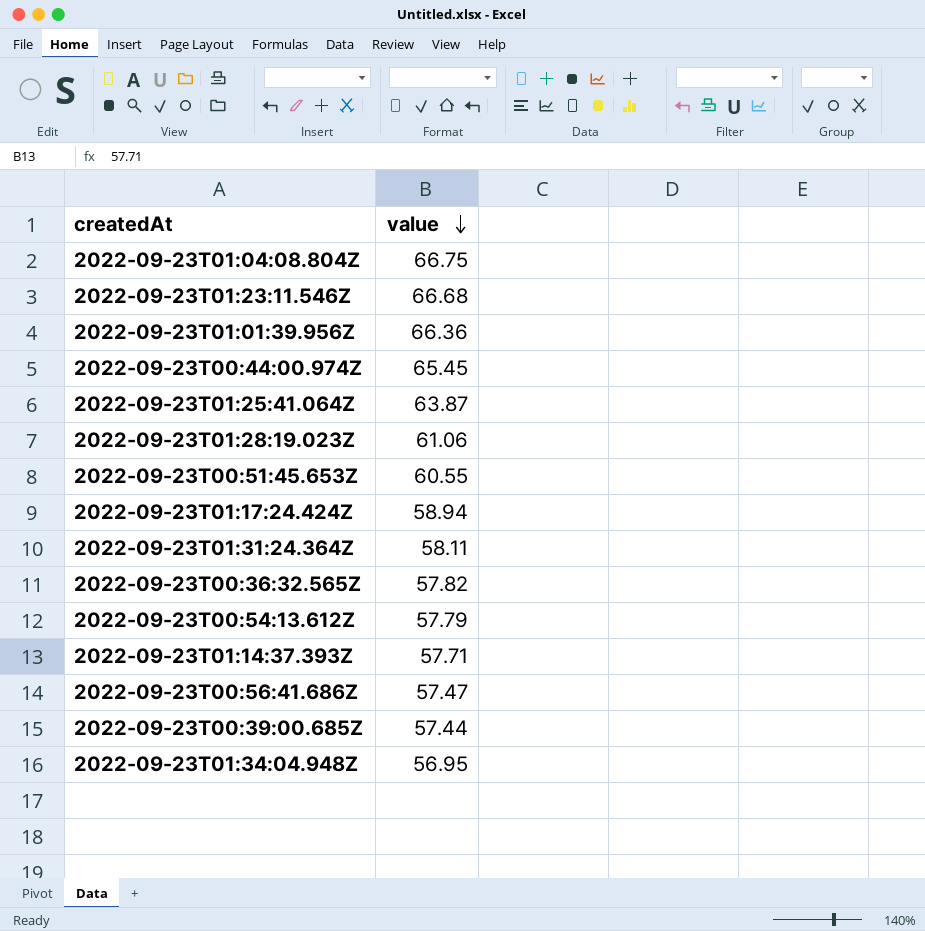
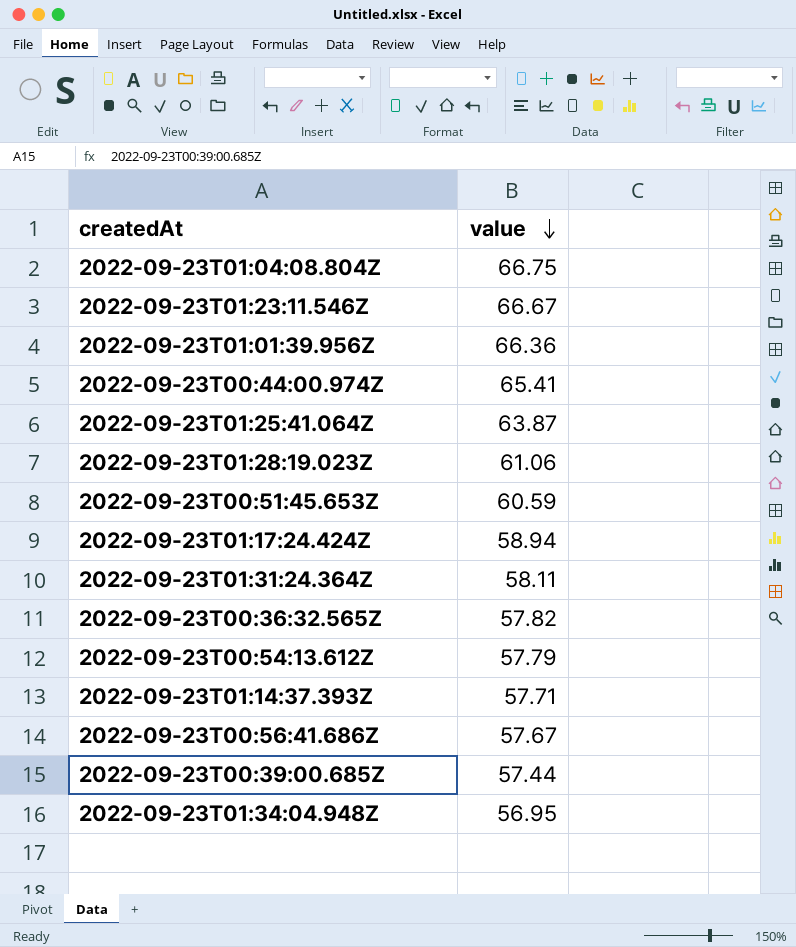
2022-09-23T01:23:11.546Z | value: 66.68 -> 66.67
2022-09-23T00:44:00.974Z | value: 65.45 -> 65.41
2022-09-23T00:51:45.653Z | value: 60.55 -> 60.59
2022-09-23T00:56:41.686Z | value: 57.47 -> 57.67

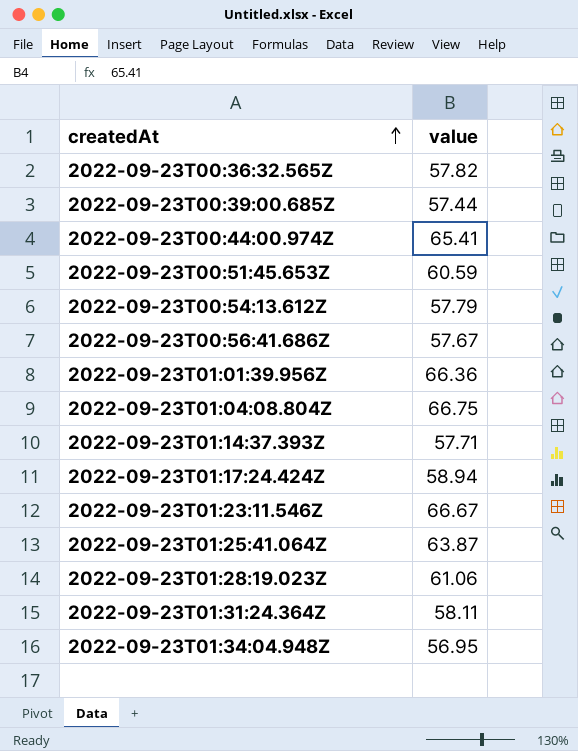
row order: value descending -> createdAt ascending

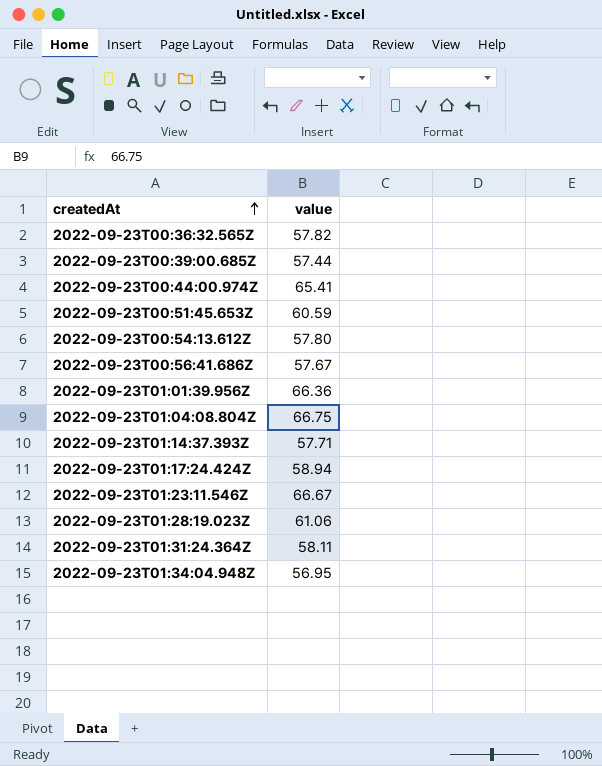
row 2022-09-23T01:25:41.064Z: 63.87 -> none
2022-09-23T00:54:13.612Z | value: 57.79 -> 57.80

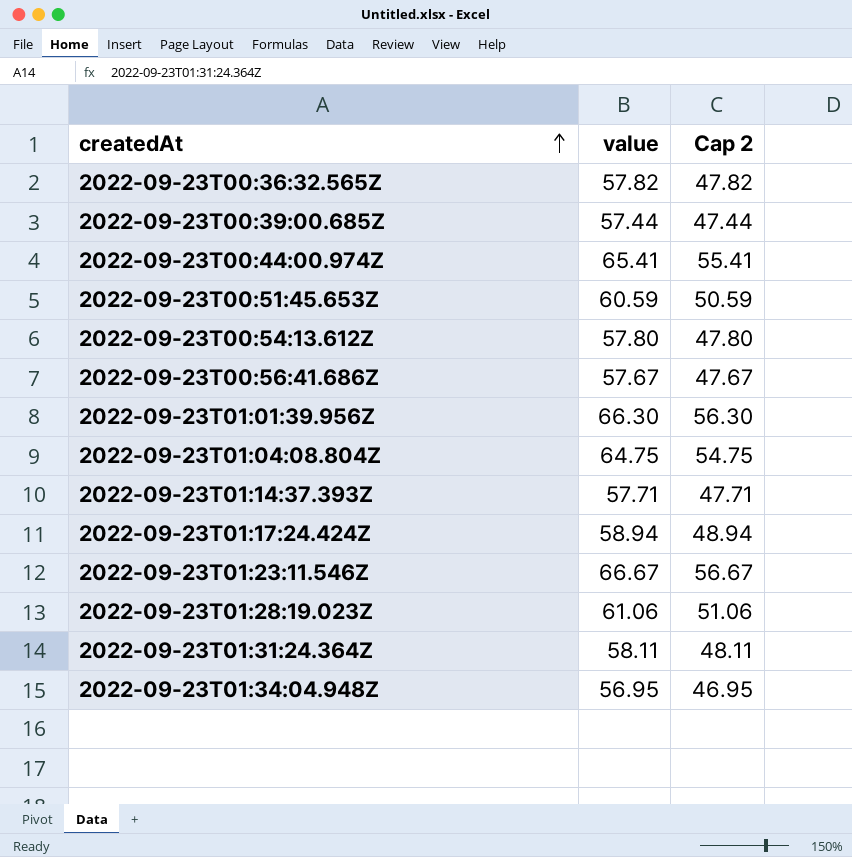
column Cap 2 | formula: none -> [value] - 10
2022-09-23T01:01:39.956Z | value: 66.36 -> 66.30
2022-09-23T01:04:08.804Z | value: 66.75 -> 64.75

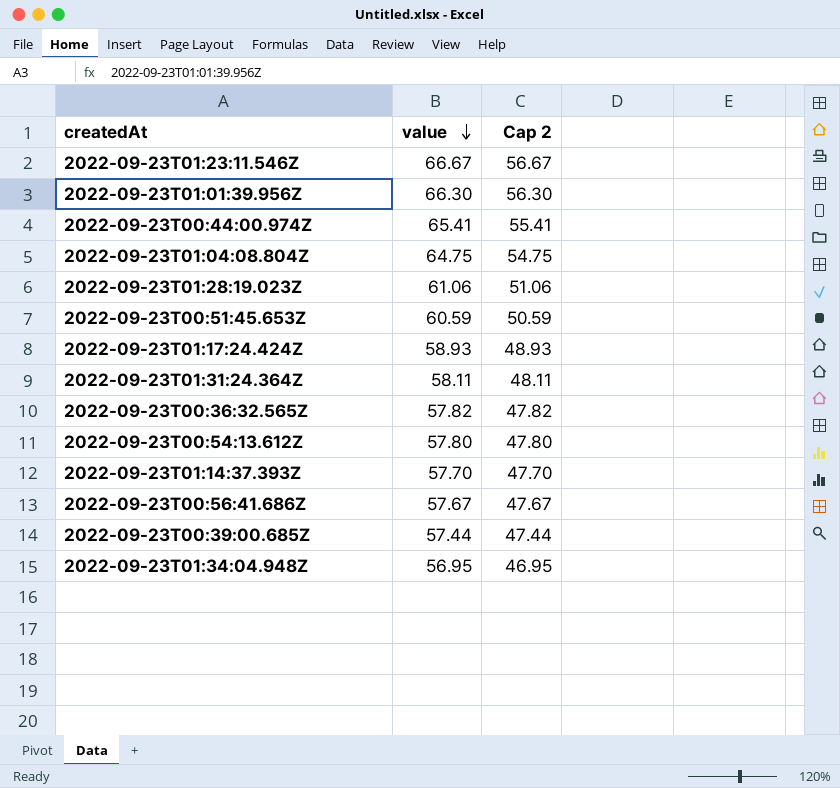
row order: createdAt ascending -> value descending
2022-09-23T01:17:24.424Z | value: 58.94 -> 58.93
2022-09-23T01:17:24.424Z | Cap 2: 48.94 -> 48.93
2022-09-23T01:14:37.393Z | value: 57.71 -> 57.70
2022-09-23T01:14:37.393Z | Cap 2: 47.71 -> 47.70

